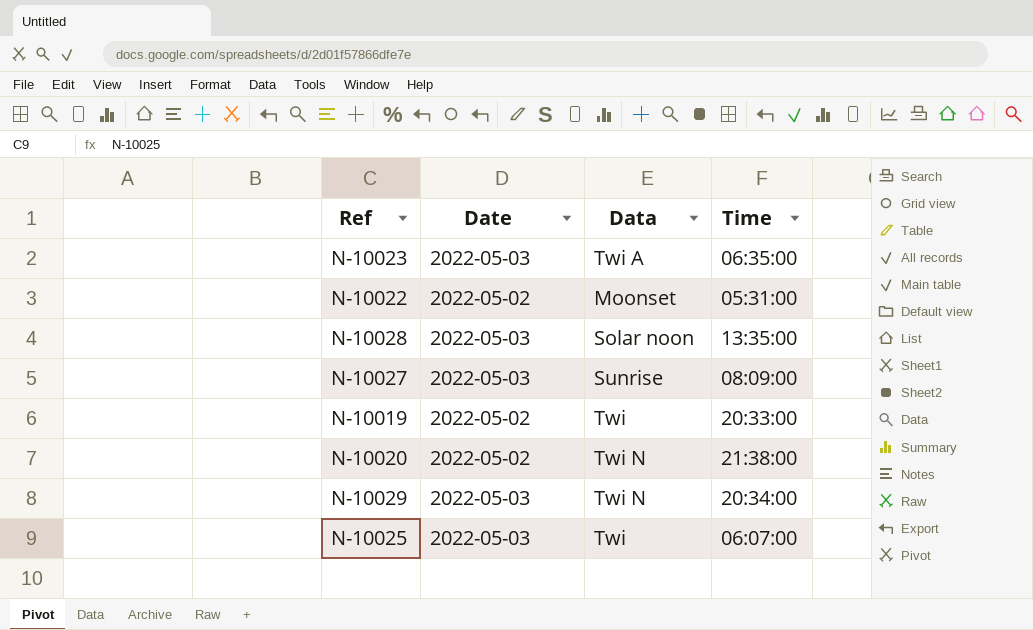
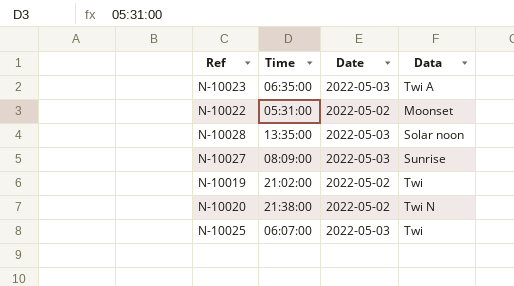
column Time | position: 4 -> 2
row N-10029: 2022-05-03 | Twi N | 20:34:00 -> none
N-10019 | Time: 20:33:00 -> 21:02:00

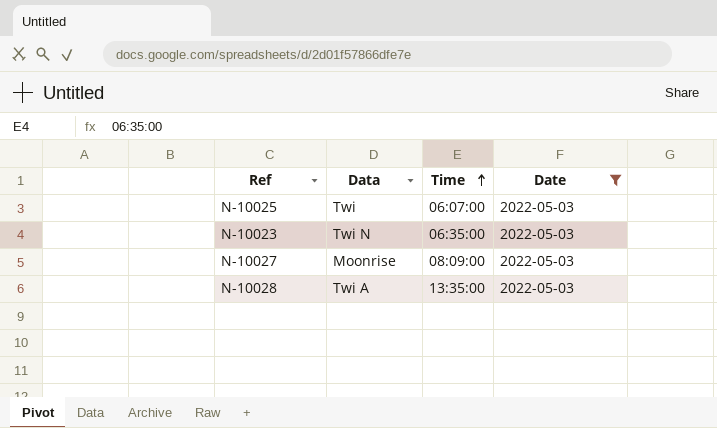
filter: none -> Date = 2022-05-03
row order: none -> Time ascending
column Data | position: 4 -> 2
N-10023 | Data: Twi A -> Twi N
N-10027 | Data: Sunrise -> Moonrise
N-10028 | Data: Solar noon -> Twi A

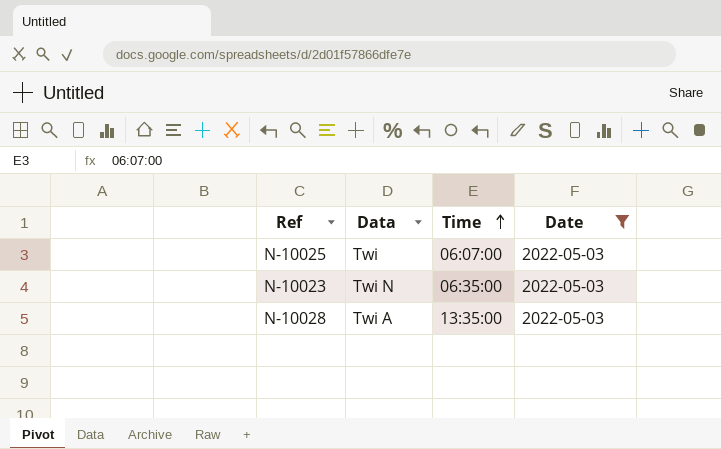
row N-10027: Moonrise | 08:09:00 | 2022-05-03 -> none

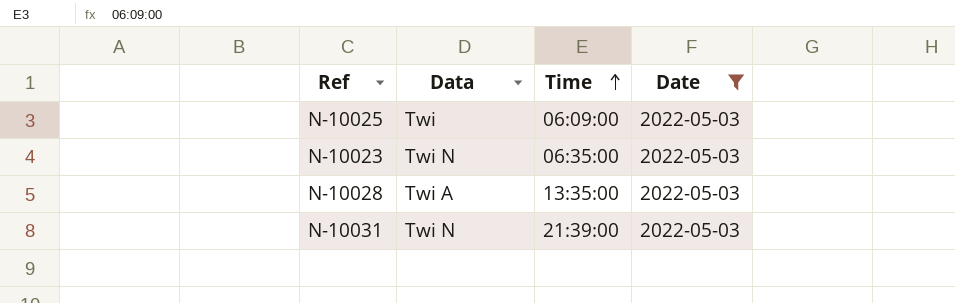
N-10025 | Time: 06:07:00 -> 06:09:00
row N-10031: none -> Twi N | 21:39:00 | 2022-05-03

